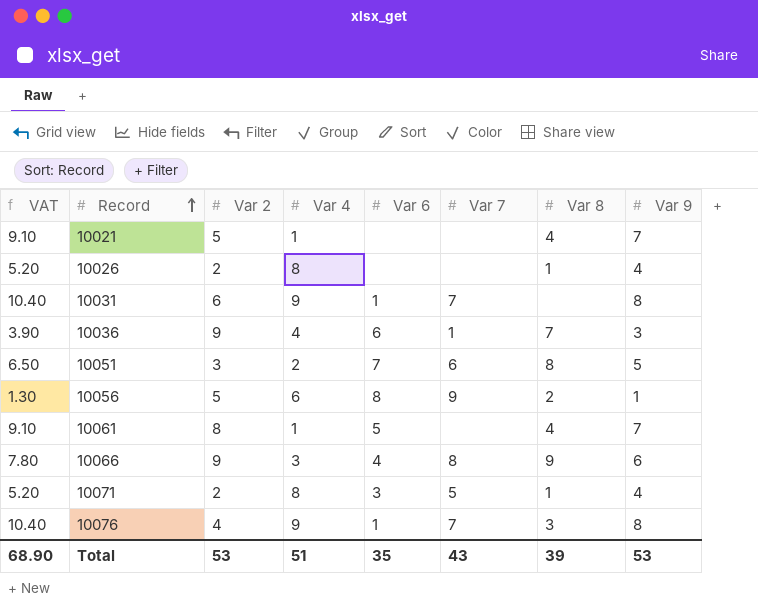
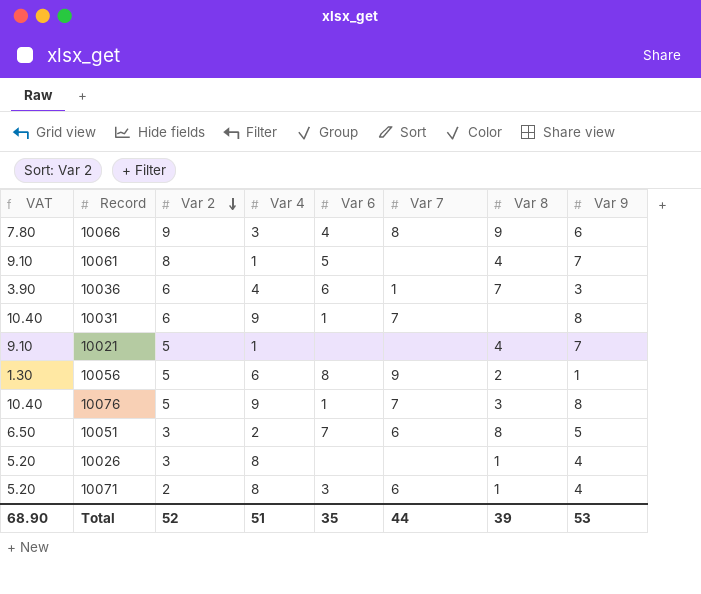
row order: Record ascending -> Var 2 descending
10036 | Var 2: 9 -> 6
10076 | Var 2: 4 -> 5
10026 | Var 2: 2 -> 3
10071 | Var 7: 5 -> 6
Total | Var 2: 53 -> 52
Total | Var 7: 43 -> 44

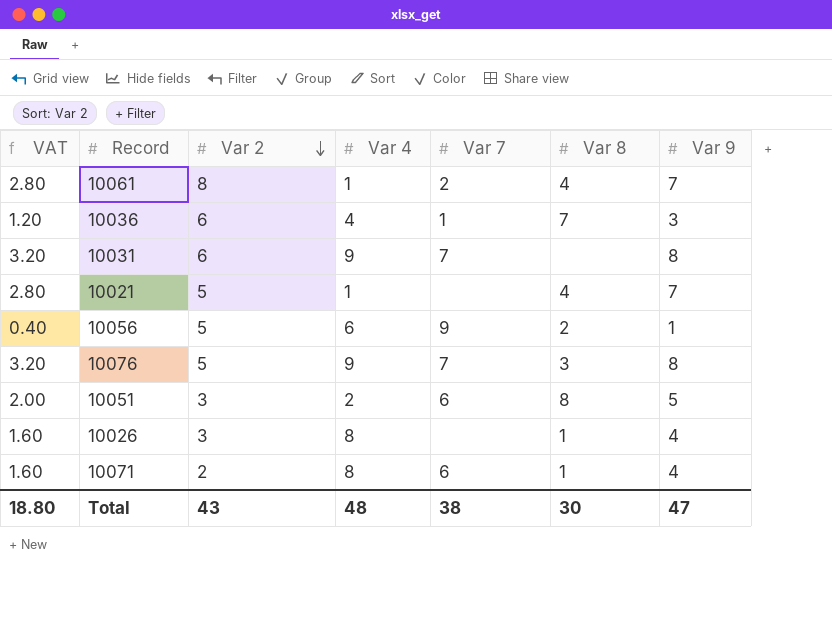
column Var 6 | position: 5 -> none
column VAT | formula: [Var 9] * 1.3 -> [Var 9] * 0.4
row 10066: 7.80 | 9 | 3 | 4 | 8 | 9 | 6 -> none
10061 | Var 7: none -> 2
Total | VAT: 68.90 -> 18.80
Total | Var 2: 52 -> 43
Total | Var 4: 51 -> 48
Total | Var 7: 44 -> 38
Total | Var 8: 39 -> 30
Total | Var 9: 53 -> 47

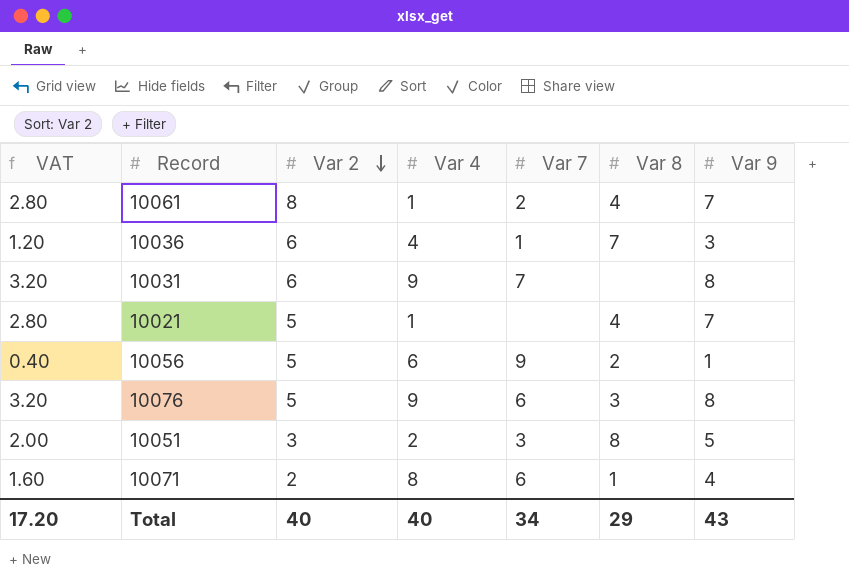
row 10026: 1.60 | 3 | 8 | none | 1 | 4 -> none
10076 | Var 7: 7 -> 6
10051 | Var 7: 6 -> 3
Total | VAT: 18.80 -> 17.20
Total | Var 2: 43 -> 40
Total | Var 4: 48 -> 40
Total | Var 7: 38 -> 34
Total | Var 8: 30 -> 29
Total | Var 9: 47 -> 43

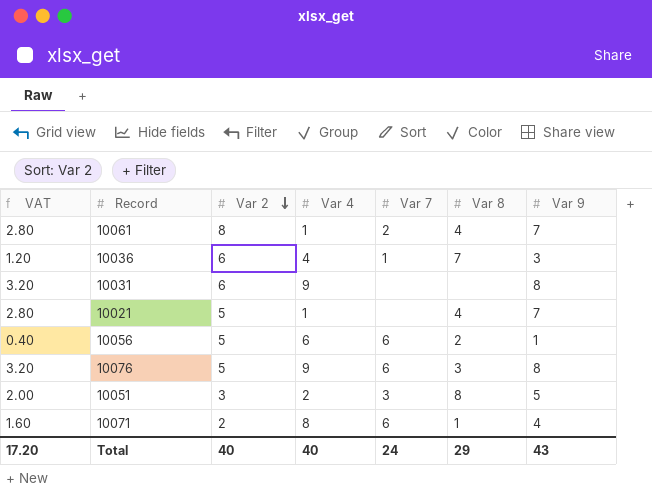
10031 | Var 7: 7 -> none
10056 | Var 7: 9 -> 6
Total | Var 7: 34 -> 24

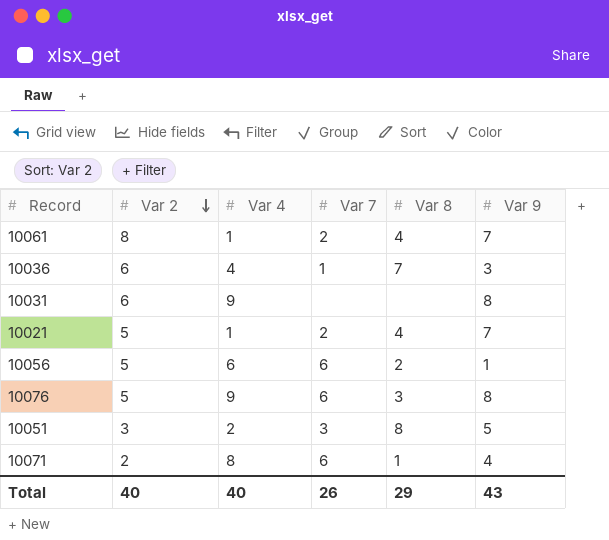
column VAT | formula: [Var 9] * 0.4 -> none
10021 | Var 7: none -> 2
Total | Var 7: 24 -> 26

